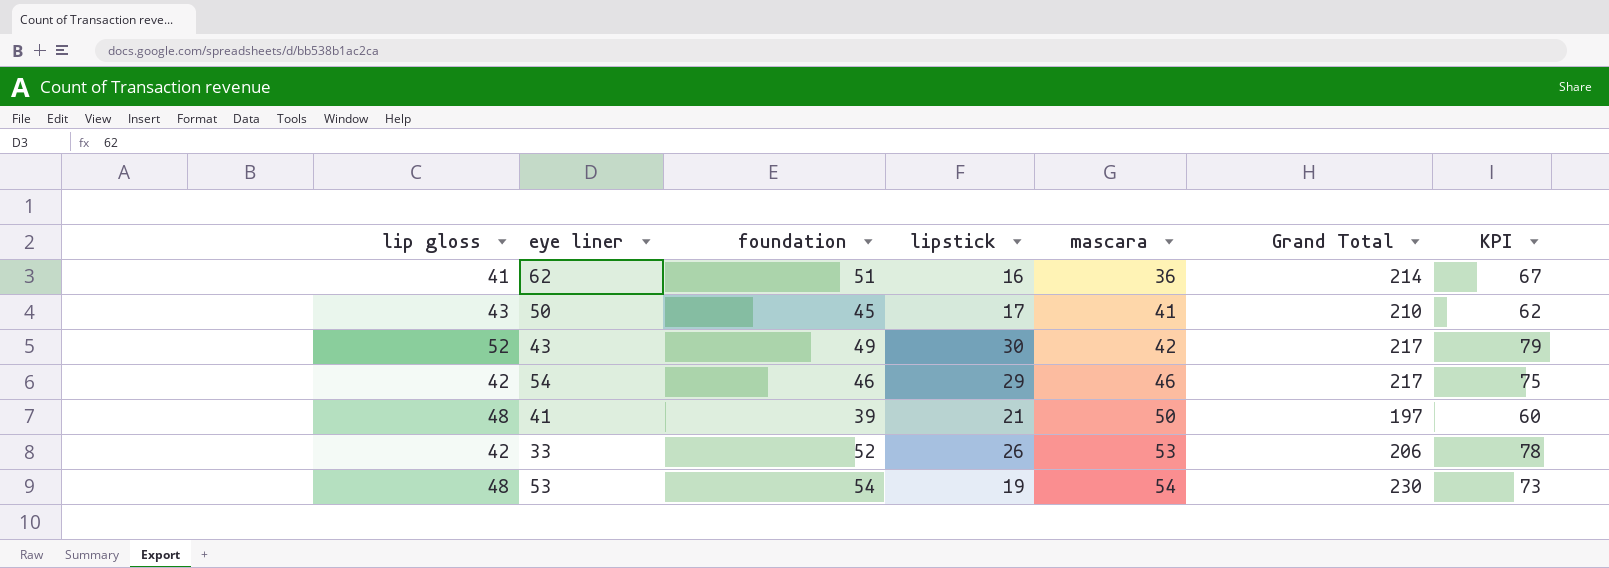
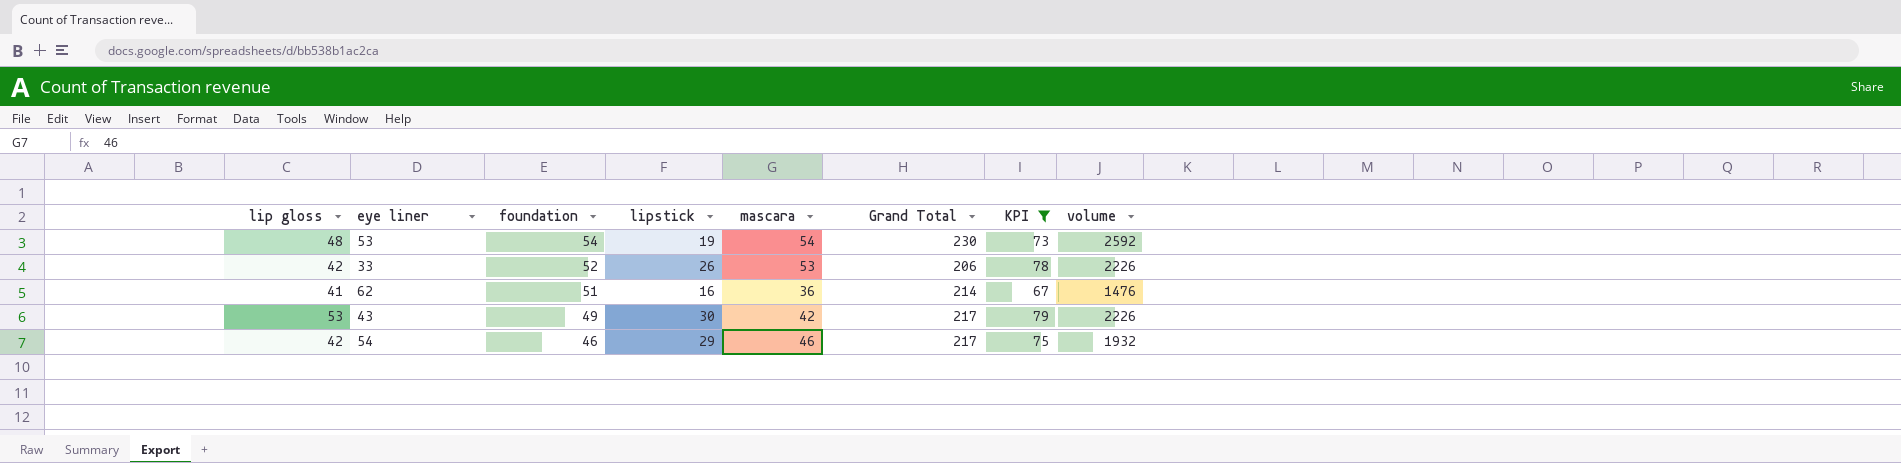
filter: none -> KPI >= 67
row order: mascara ascending -> foundation descending
column volume | formula: none -> [lip gloss] * [mascara]
43 | lip gloss: 52 -> 53

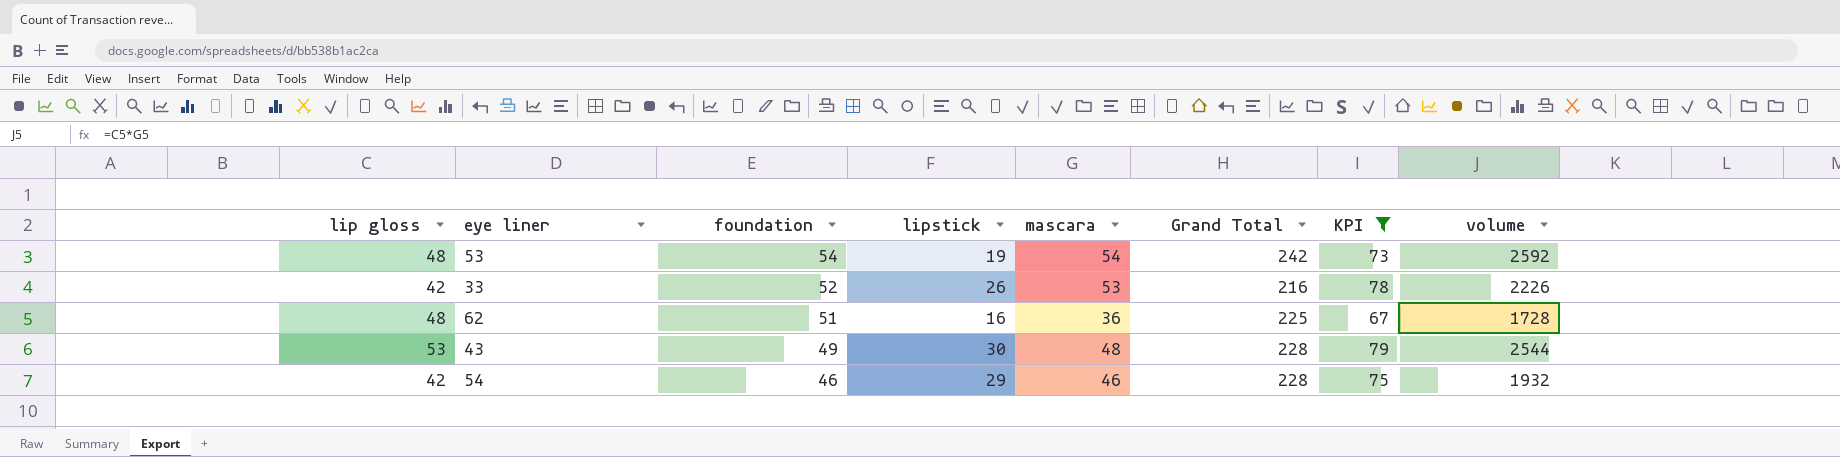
53 | Grand Total: 230 -> 242
33 | Grand Total: 206 -> 216
62 | lip gloss: 41 -> 48
62 | Grand Total: 214 -> 225
62 | volume: 1476 -> 1728
43 | mascara: 42 -> 48
43 | Grand Total: 217 -> 228
43 | volume: 2226 -> 2544
54 | Grand Total: 217 -> 228

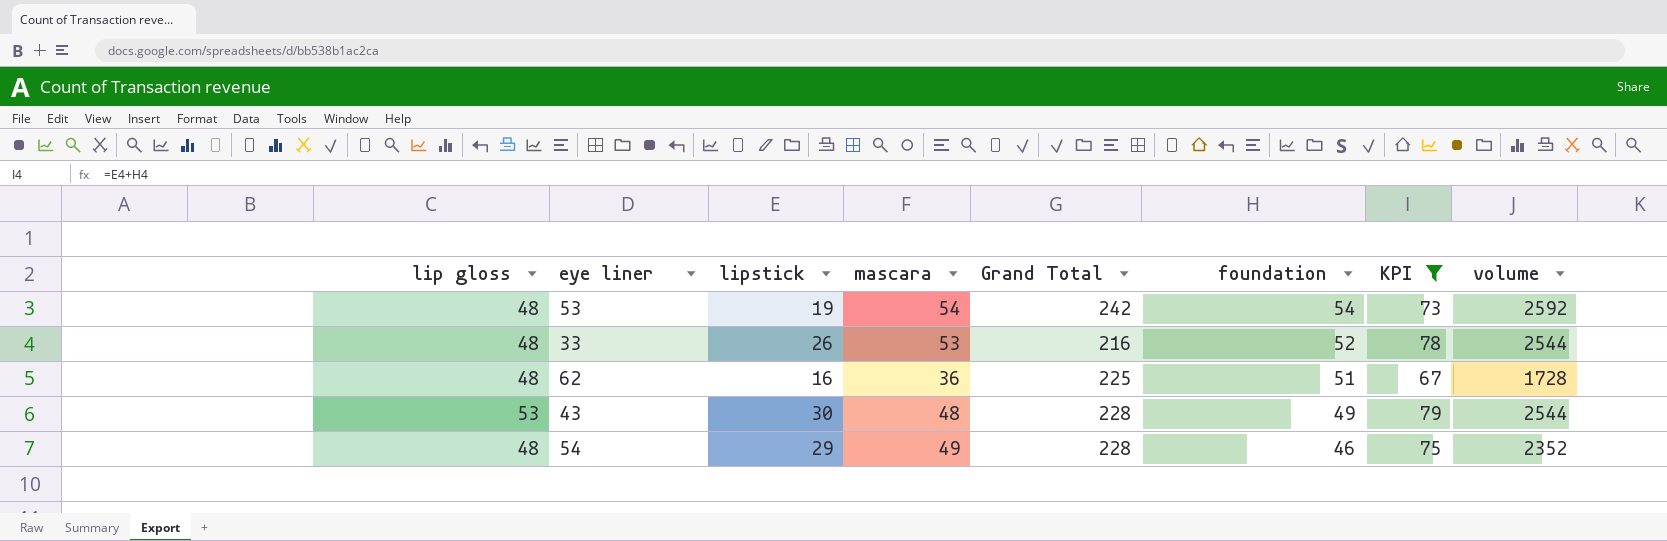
column foundation | position: 3 -> 6
33 | lip gloss: 42 -> 48
33 | volume: 2226 -> 2544
54 | lip gloss: 42 -> 48
54 | mascara: 46 -> 49
54 | volume: 1932 -> 2352

